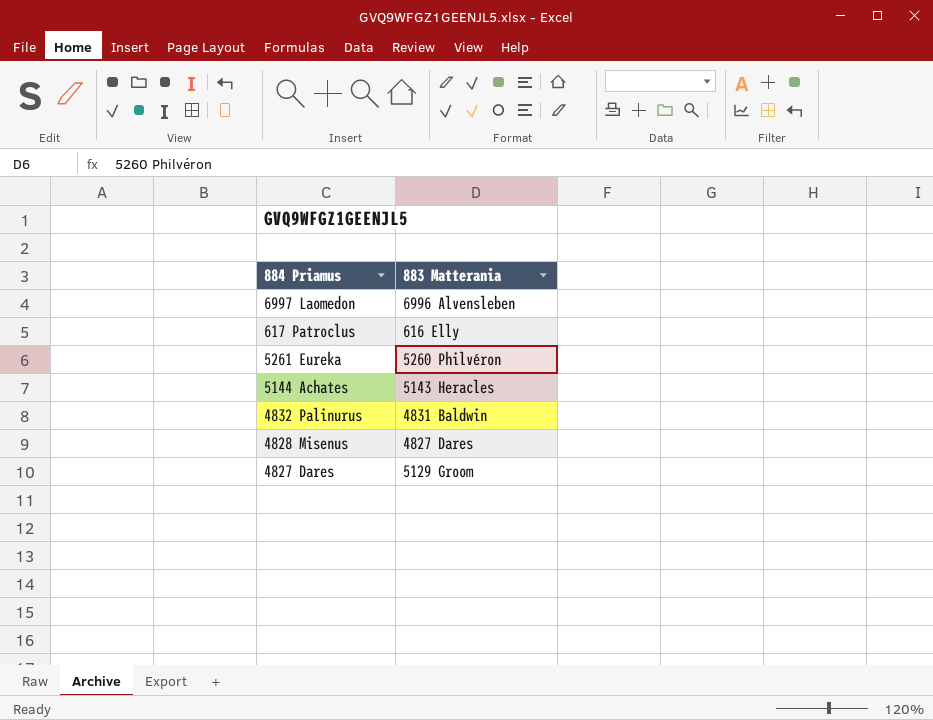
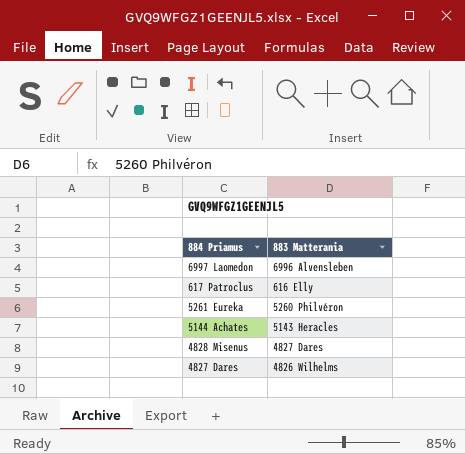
row 4832 Palinurus: 4831 Baldwin -> none
4827 Dares | 883 Matterania: 5129 Groom -> 4826 Wilhelms

